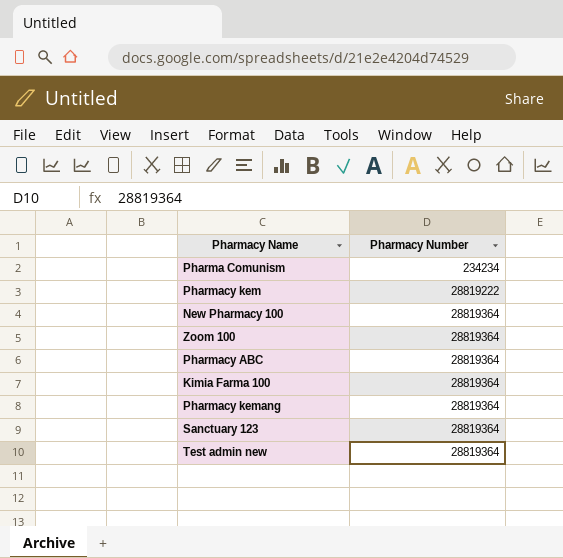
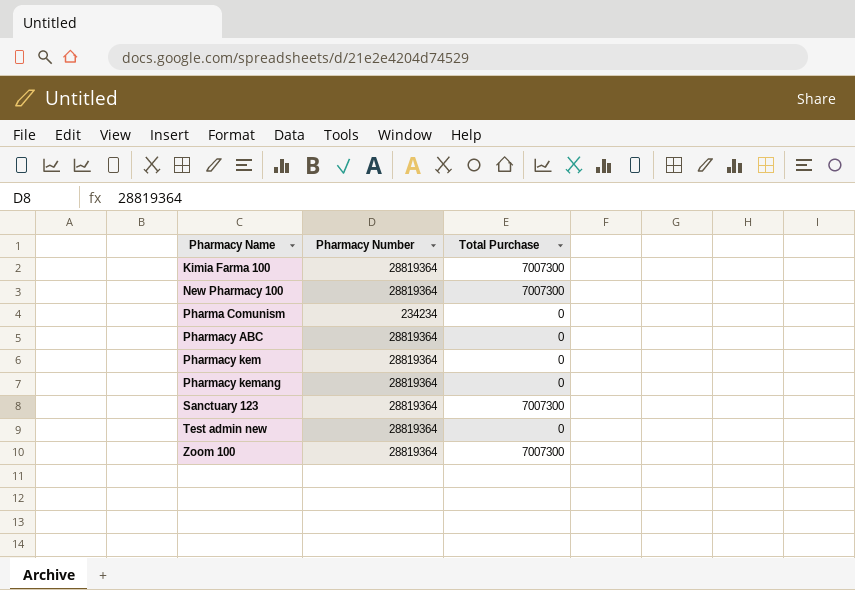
row order: Pharmacy Number ascending -> Pharmacy Name ascending
column Total Purchase | position: none -> 3
Pharmacy kem | Pharmacy Number: 28819222 -> 28819364

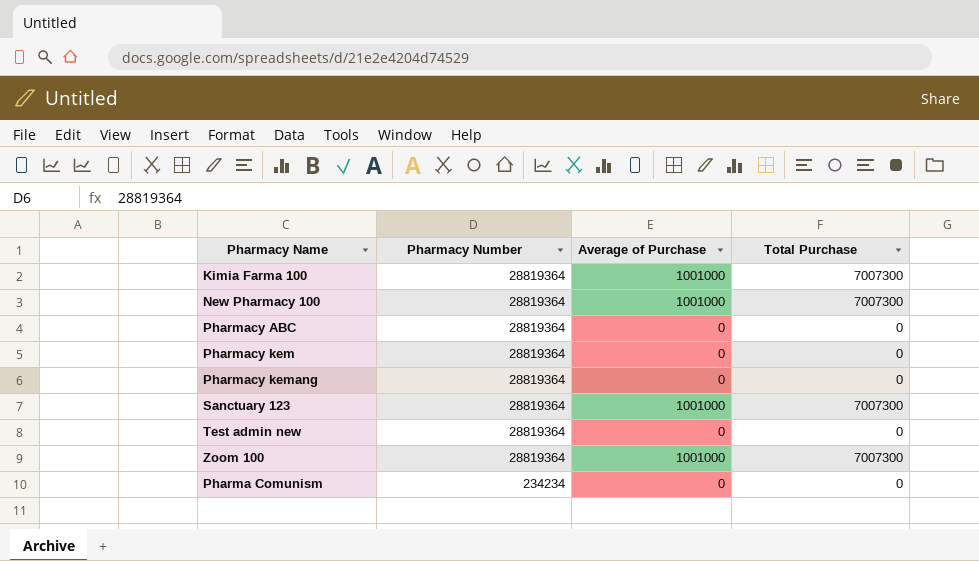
row order: Pharmacy Name ascending -> Pharmacy Number descending
column Average of Purchase | position: none -> 3

